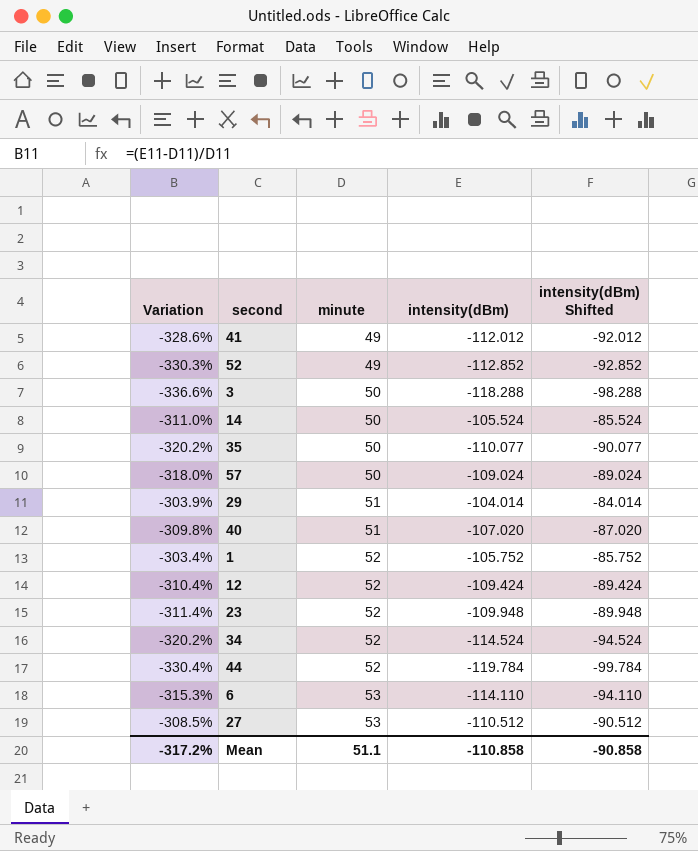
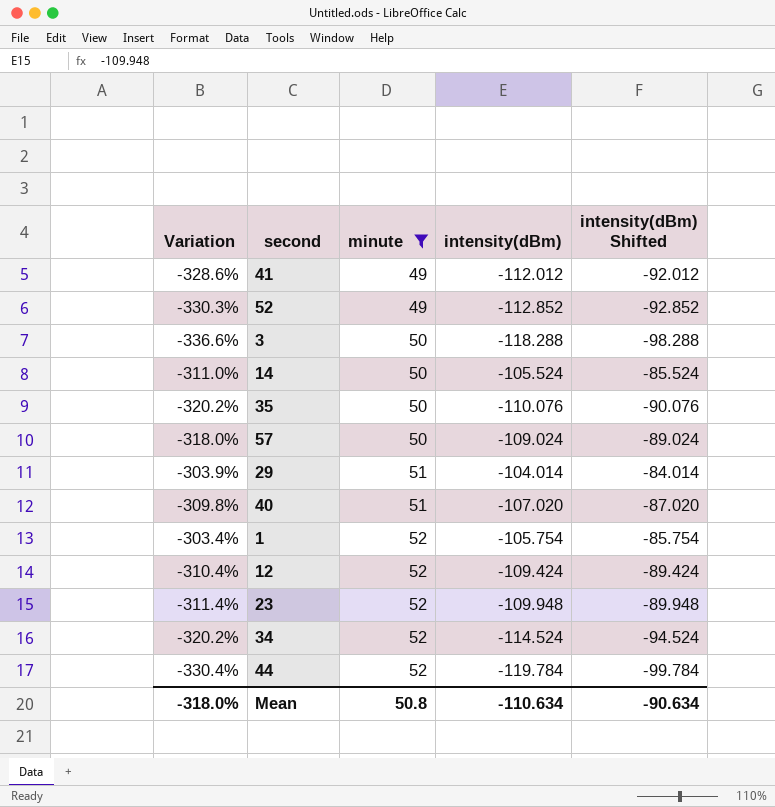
filter: none -> minute != 53
35 | intensity(dBm): -110.077 -> -110.076
35 | intensity(dBm) Shifted: -90.077 -> -90.076
1 | intensity(dBm): -105.752 -> -105.754
1 | intensity(dBm) Shifted: -85.752 -> -85.754
Mean | Variation: -317.2% -> -318.0%
Mean | minute: 51.1 -> 50.8
Mean | intensity(dBm): -110.858 -> -110.634
Mean | intensity(dBm) Shifted: -90.858 -> -90.634

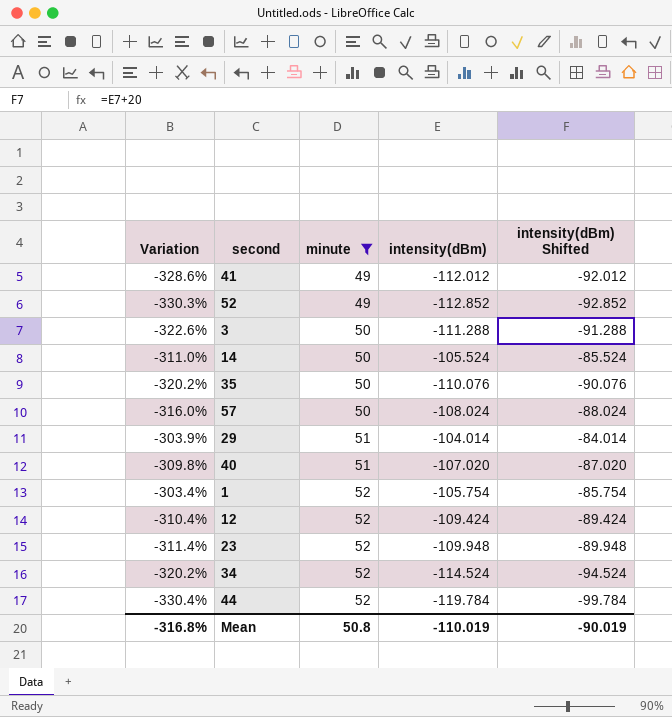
3 | Variation: -336.6% -> -322.6%
3 | intensity(dBm): -118.288 -> -111.288
3 | intensity(dBm) Shifted: -98.288 -> -91.288
57 | Variation: -318.0% -> -316.0%
57 | intensity(dBm): -109.024 -> -108.024
57 | intensity(dBm) Shifted: -89.024 -> -88.024
Mean | Variation: -318.0% -> -316.8%
Mean | intensity(dBm): -110.634 -> -110.019
Mean | intensity(dBm) Shifted: -90.634 -> -90.019

